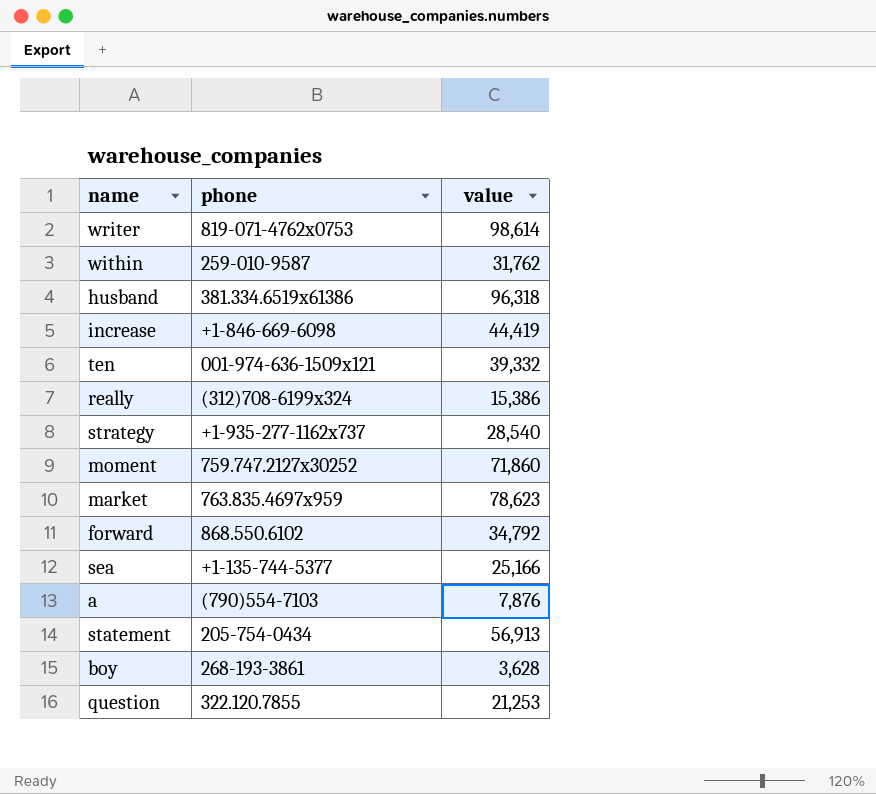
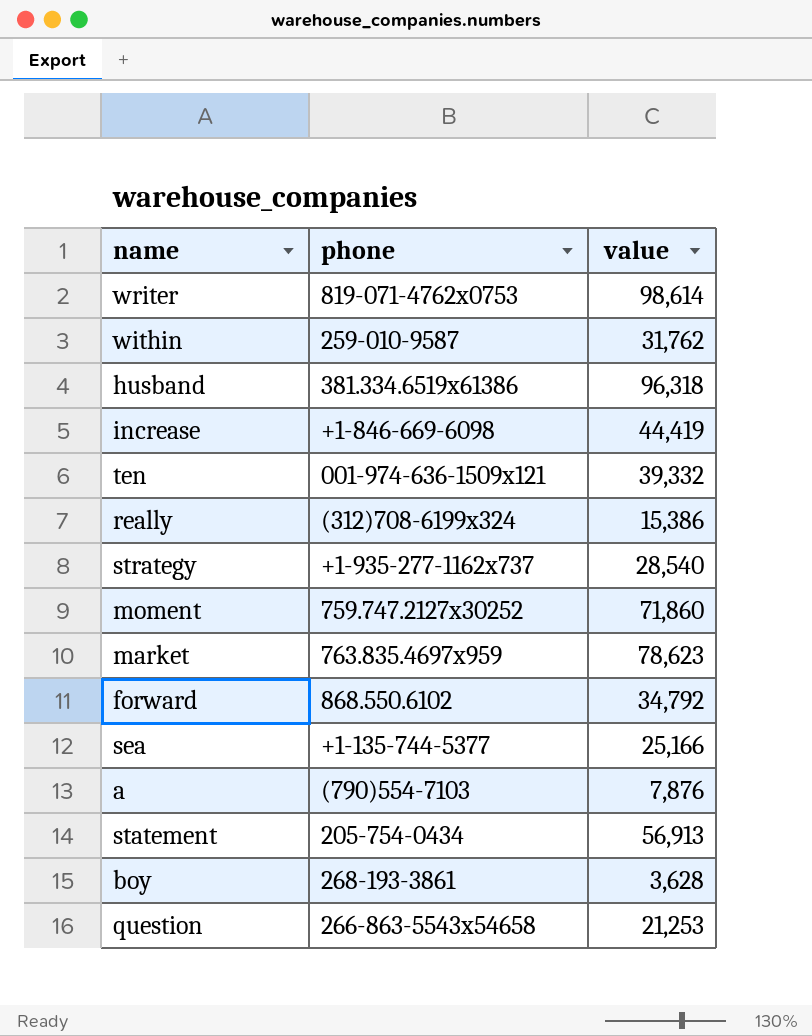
question | phone: 322.120.7855 -> 266-863-5543x54658

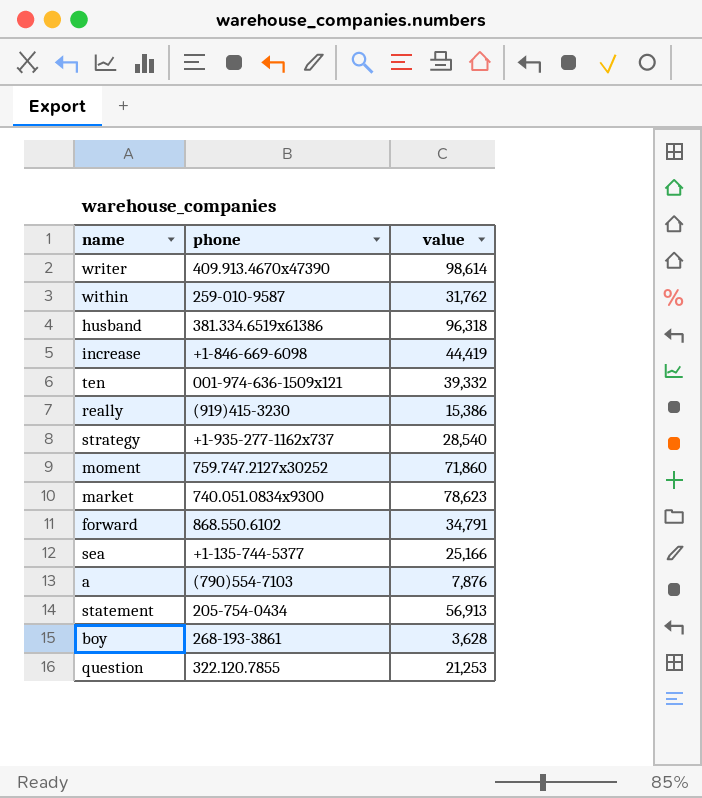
writer | phone: 819-071-4762x0753 -> 409.913.4670x47390
really | phone: (312)708-6199x324 -> (919)415-3230
market | phone: 763.835.4697x959 -> 740.051.0834x9300
forward | value: 34,792 -> 34,791
question | phone: 266-863-5543x54658 -> 322.120.7855

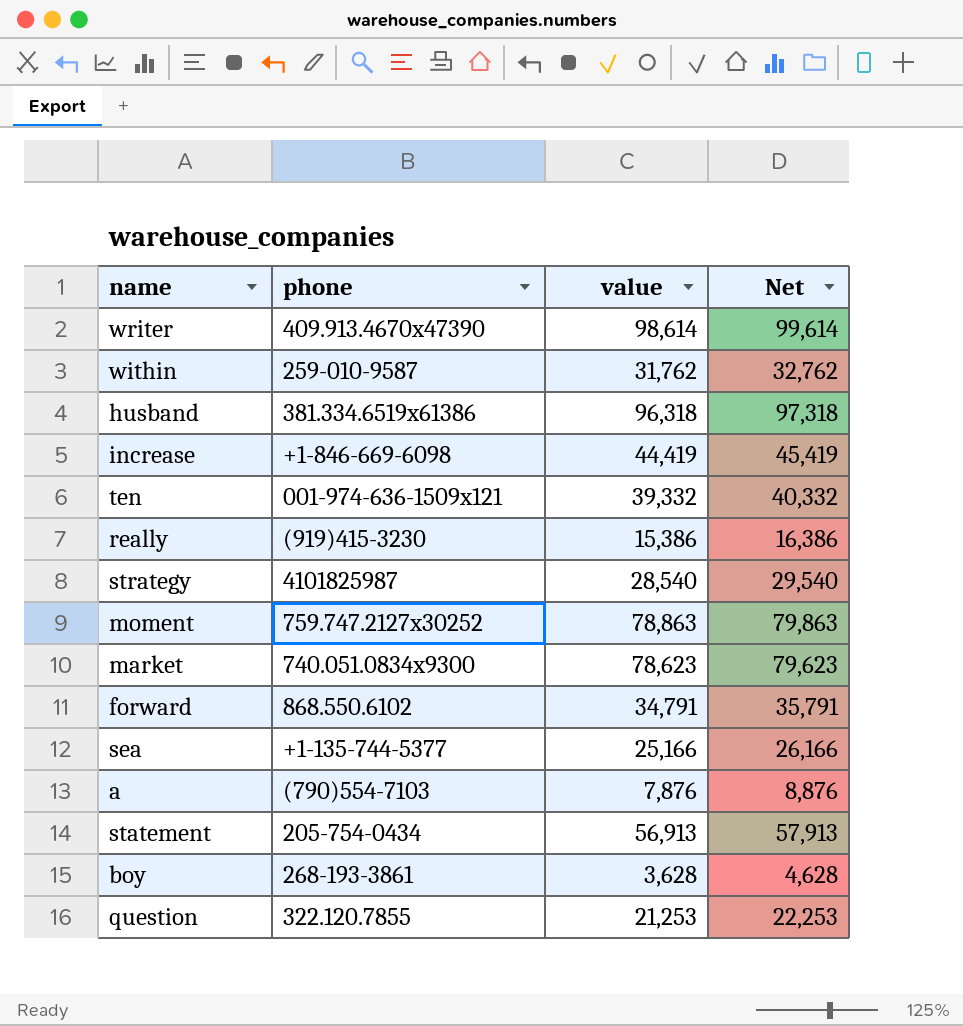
column Net | formula: none -> [value] + 1000
strategy | phone: +1-935-277-1162x737 -> 4101825987
moment | value: 71,860 -> 78,863

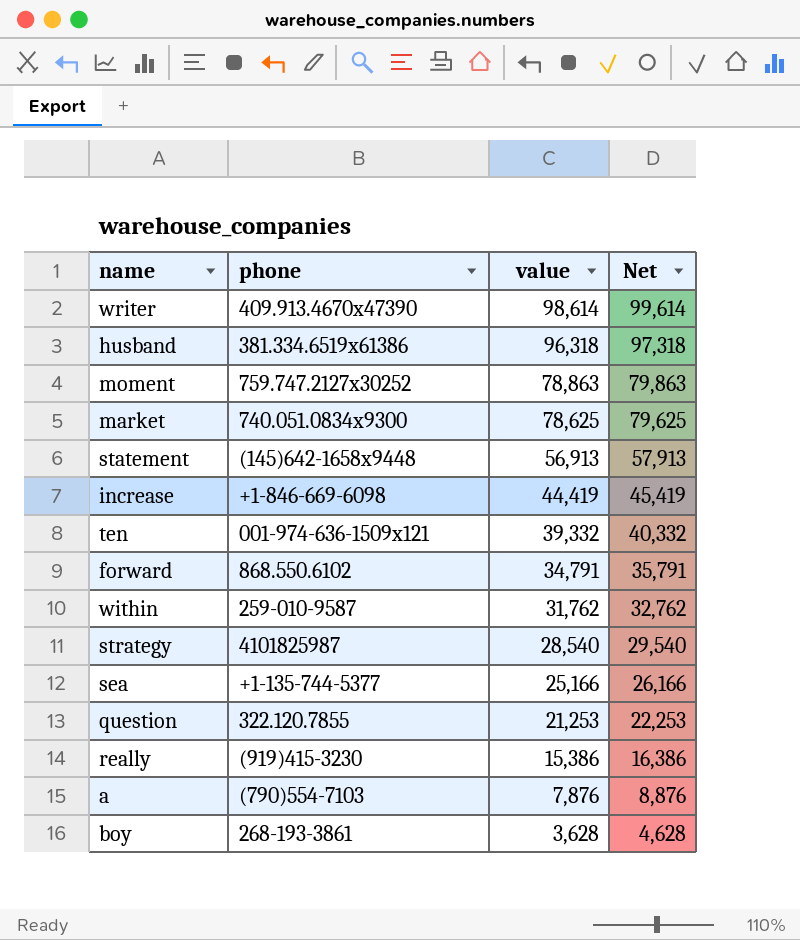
row order: none -> value descending
market | value: 78,623 -> 78,625
market | Net: 79,623 -> 79,625
statement | phone: 205-754-0434 -> (145)642-1658x9448

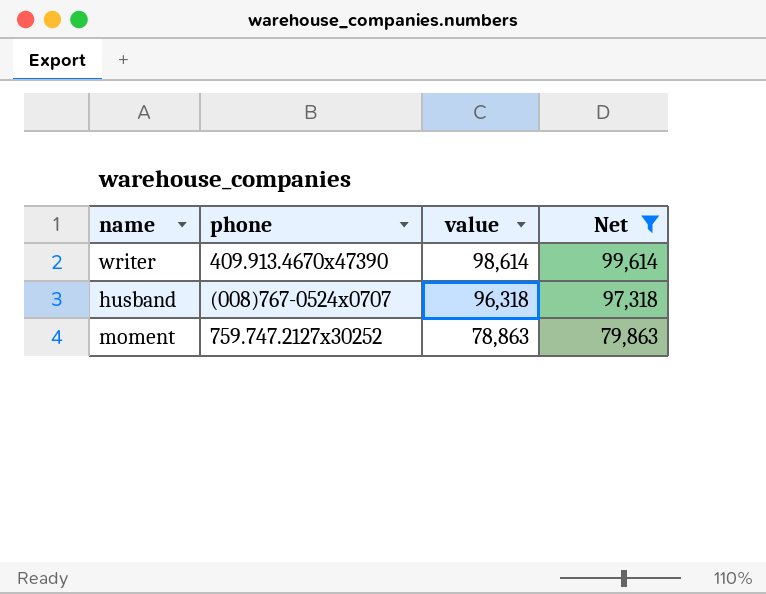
filter: none -> Net >= 79,863
husband | phone: 381.334.6519x61386 -> (008)767-0524x0707

